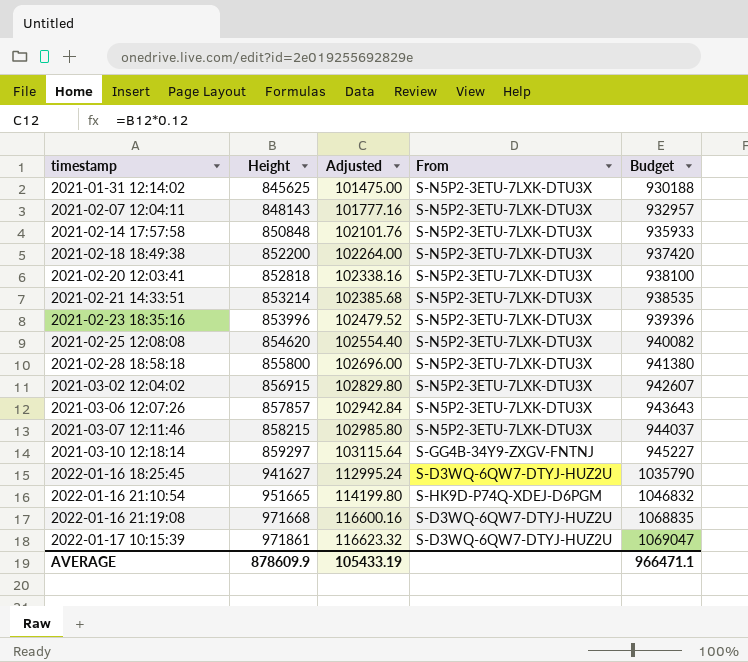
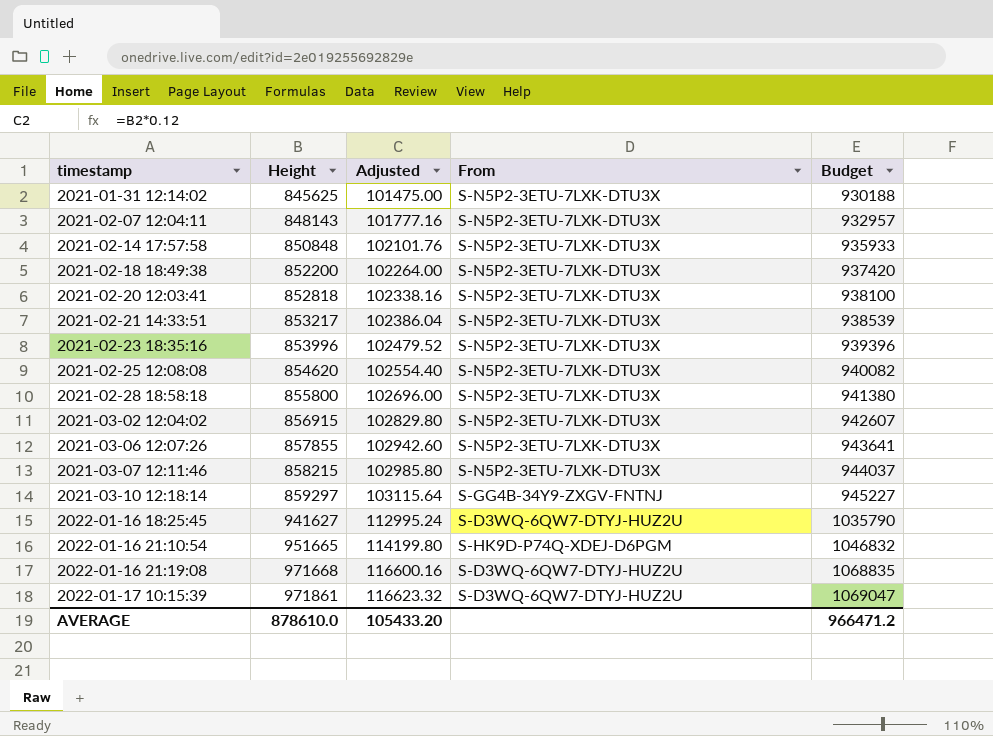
2021-02-21 14:33:51 | Height: 853214 -> 853217
2021-02-21 14:33:51 | Adjusted: 102385.68 -> 102386.04
2021-02-21 14:33:51 | Budget: 938535 -> 938539
2021-03-06 12:07:26 | Height: 857857 -> 857855
2021-03-06 12:07:26 | Adjusted: 102942.84 -> 102942.60
2021-03-06 12:07:26 | Budget: 943643 -> 943641
AVERAGE | Height: 878609.9 -> 878610.0
AVERAGE | Adjusted: 105433.19 -> 105433.20
AVERAGE | Budget: 966471.1 -> 966471.2

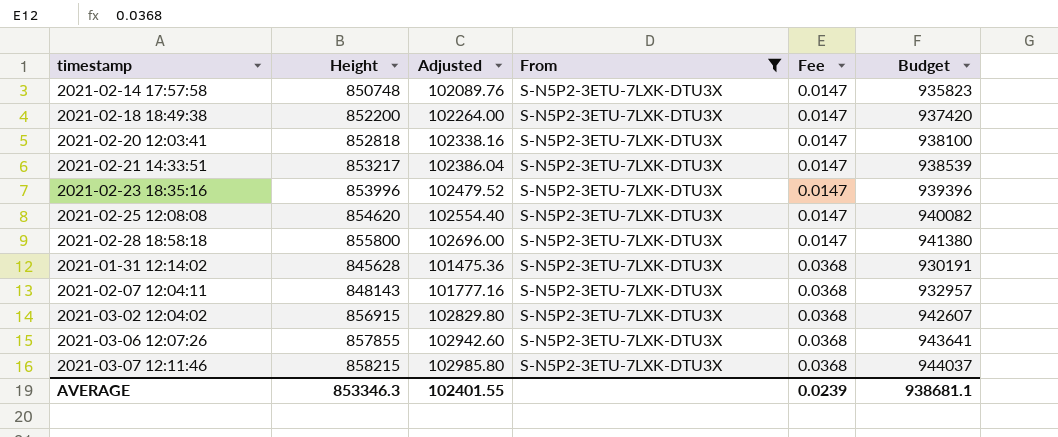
filter: none -> From = S-N5P2-3ETU-7LXK-DTU3X
row order: timestamp ascending -> Fee ascending
column Fee | position: none -> 5
2021-02-14 17:57:58 | Height: 850848 -> 850748
2021-02-14 17:57:58 | Adjusted: 102101.76 -> 102089.76
2021-02-14 17:57:58 | Budget: 935933 -> 935823
2021-01-31 12:14:02 | Height: 845625 -> 845628
2021-01-31 12:14:02 | Adjusted: 101475.00 -> 101475.36
2021-01-31 12:14:02 | Budget: 930188 -> 930191
AVERAGE | Height: 878610.0 -> 853346.3
AVERAGE | Adjusted: 105433.20 -> 102401.55
AVERAGE | Budget: 966471.2 -> 938681.1

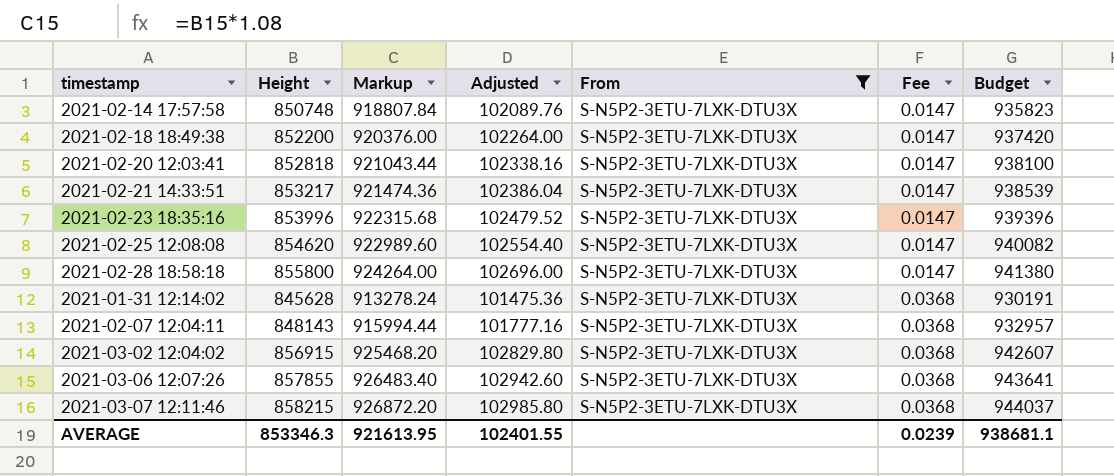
column Markup | formula: none -> [Height] * 1.08

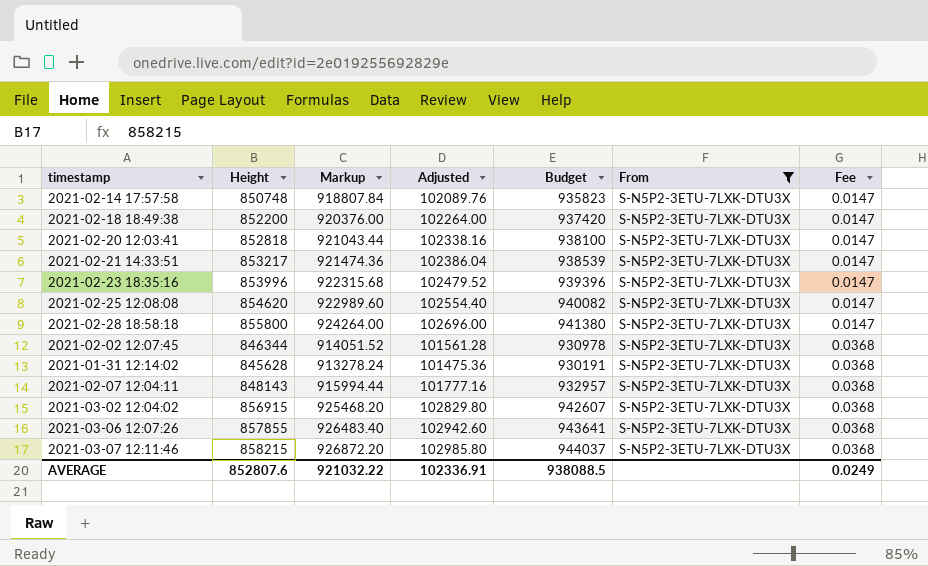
column Budget | position: 7 -> 5
row 2021-02-02 12:07:45: none -> 846344 | 914051.52 | 101561.28 | 930978 | S-N5P2-3ETU-7LXK-DTU3X | 0.0368
AVERAGE | Height: 853346.3 -> 852807.6
AVERAGE | Markup: 921613.95 -> 921032.22
AVERAGE | Adjusted: 102401.55 -> 102336.91
AVERAGE | Budget: 938681.1 -> 938088.5
AVERAGE | Fee: 0.0239 -> 0.0249

